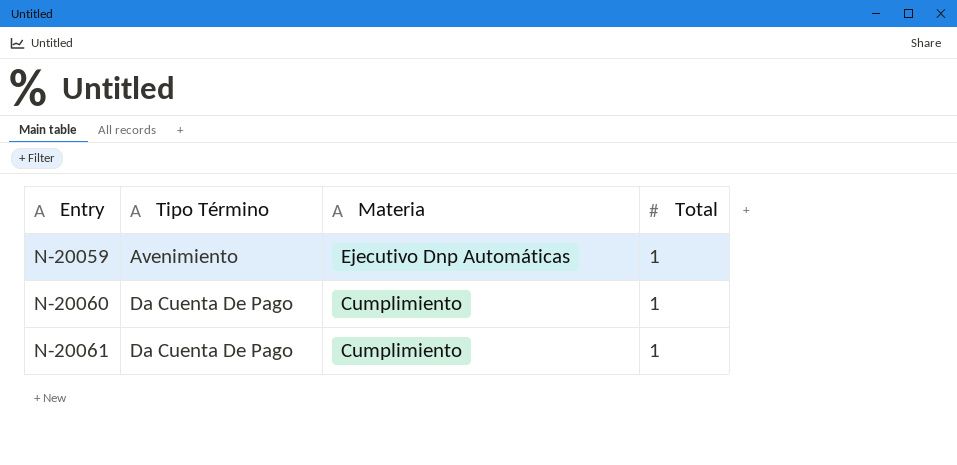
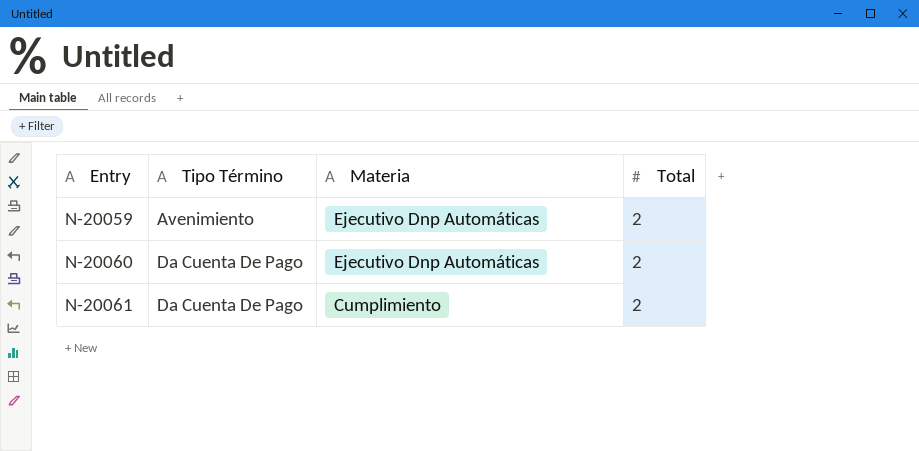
N-20059 | Total: 1 -> 2
N-20060 | Materia: Cumplimiento -> Ejecutivo Dnp Automáticas
N-20060 | Total: 1 -> 2
N-20061 | Total: 1 -> 2

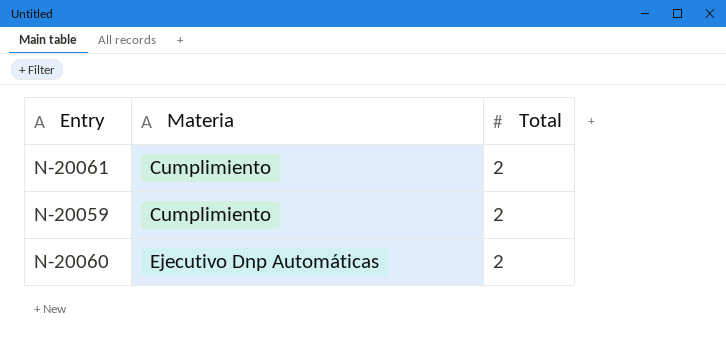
row order: Entry ascending -> Materia ascending
column Tipo Término | position: 2 -> none
N-20059 | Materia: Ejecutivo Dnp Automáticas -> Cumplimiento

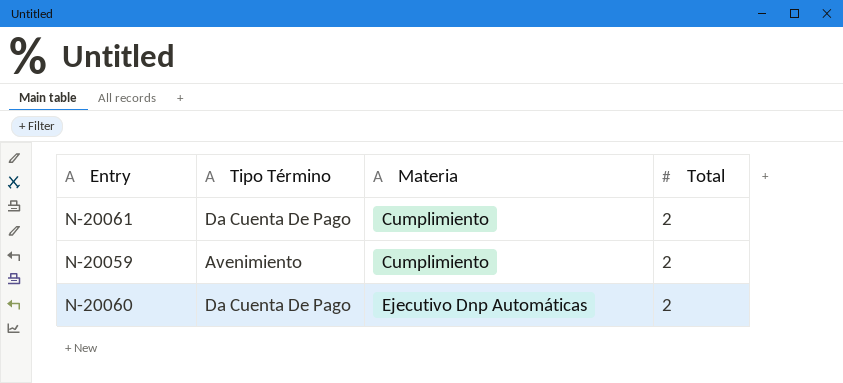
column Tipo Término | position: none -> 2

